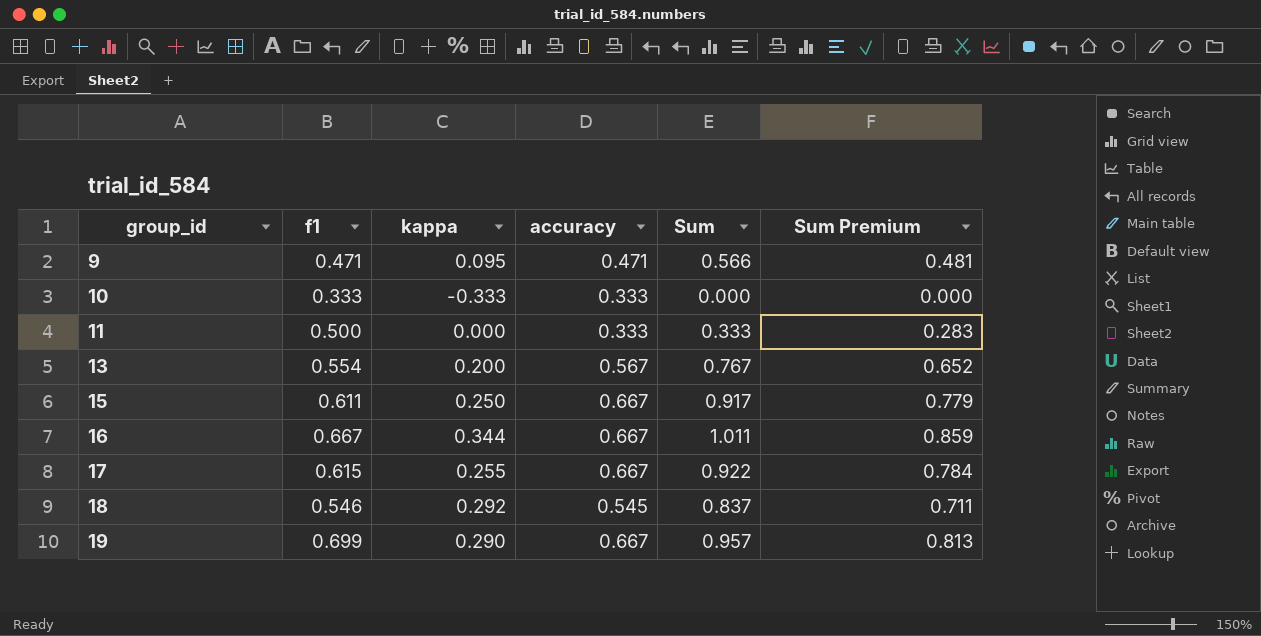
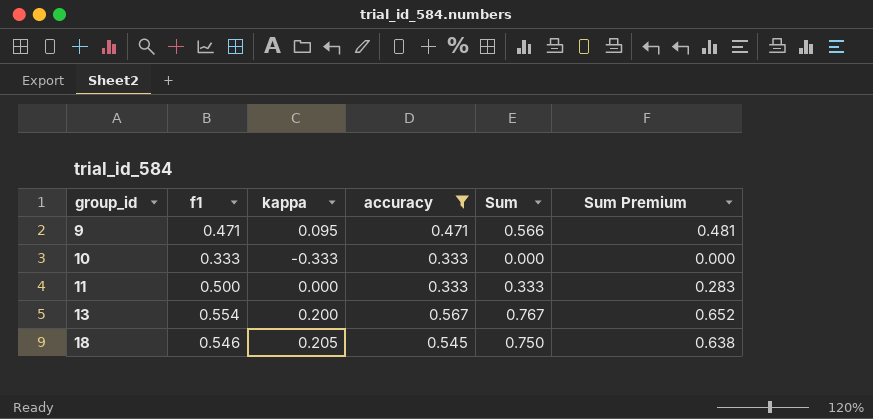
filter: none -> accuracy != 0.667
18 | kappa: 0.292 -> 0.205
18 | Sum: 0.837 -> 0.750
18 | Sum Premium: 0.711 -> 0.638

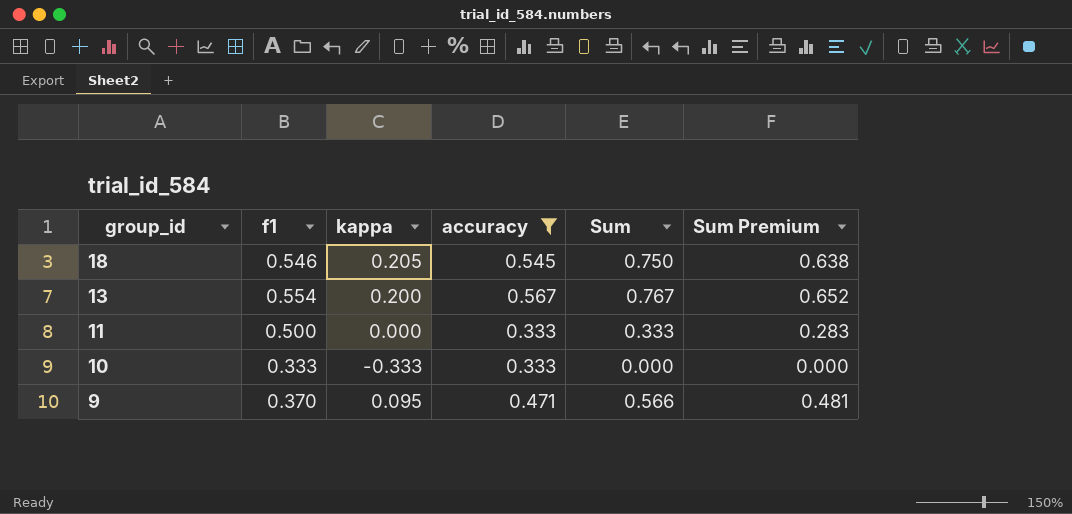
row order: group_id ascending -> group_id descending
9 | f1: 0.471 -> 0.370

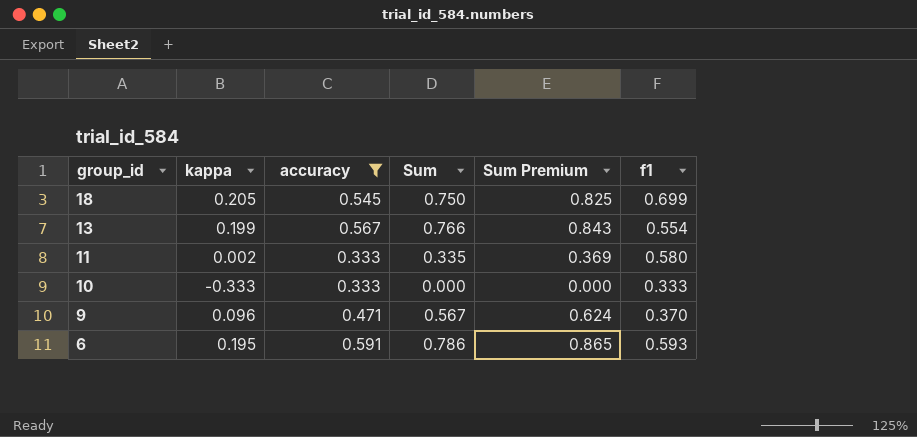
column Sum Premium | formula: [Sum] * 0.85 -> [Sum] * 1.1
column f1 | position: 2 -> 6
18 | f1: 0.546 -> 0.699
13 | kappa: 0.200 -> 0.199
13 | Sum: 0.767 -> 0.766
11 | kappa: 0.000 -> 0.002
11 | Sum: 0.333 -> 0.335
11 | f1: 0.500 -> 0.580
9 | kappa: 0.095 -> 0.096
9 | Sum: 0.566 -> 0.567
row 6: none -> 0.195 | 0.591 | 0.786 | 0.865 | 0.593

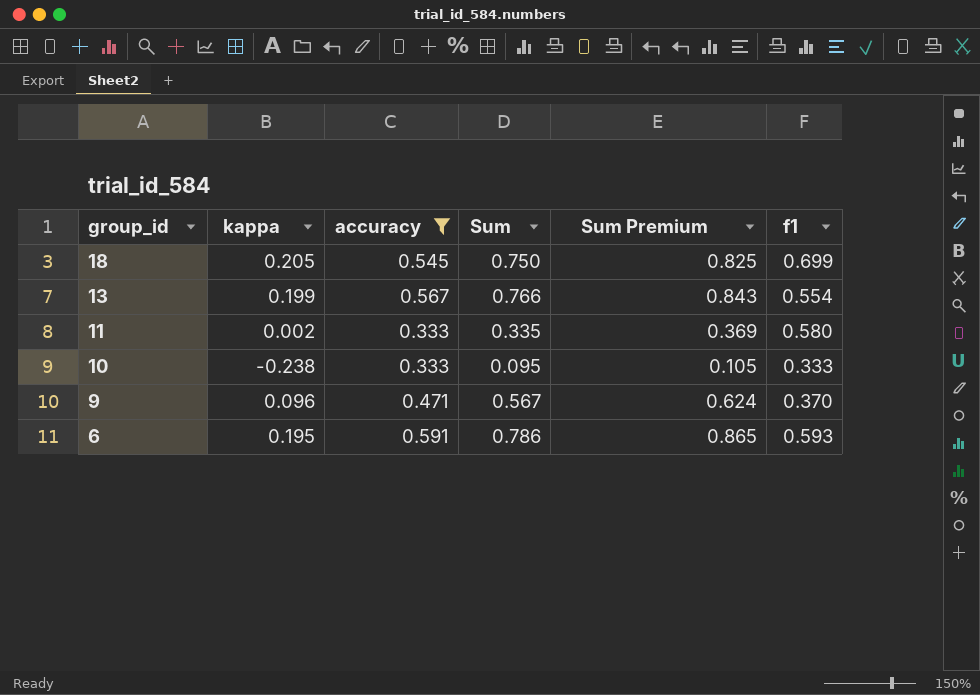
10 | kappa: -0.333 -> -0.238
10 | Sum: 0.000 -> 0.095
10 | Sum Premium: 0.000 -> 0.105

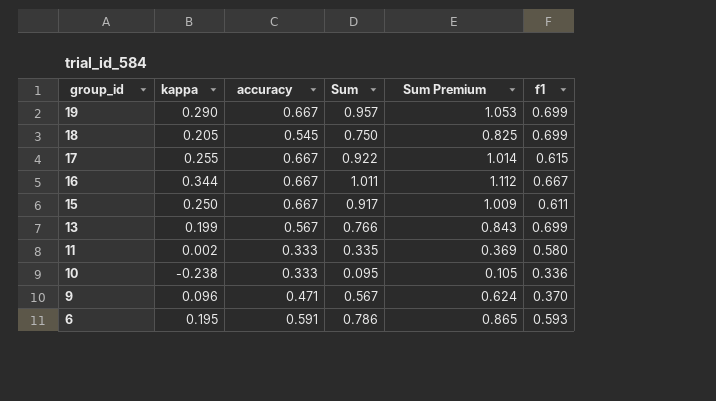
filter: accuracy != 0.667 -> none
13 | f1: 0.554 -> 0.699
10 | f1: 0.333 -> 0.336

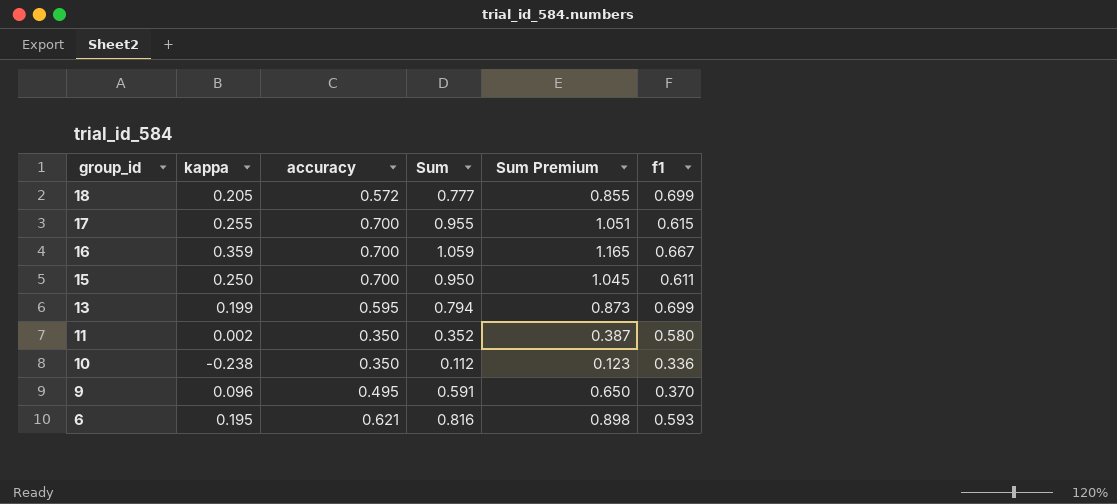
row 19: 0.290 | 0.667 | 0.957 | 1.053 | 0.699 -> none
18 | accuracy: 0.545 -> 0.572
18 | Sum: 0.750 -> 0.777
18 | Sum Premium: 0.825 -> 0.855
17 | accuracy: 0.667 -> 0.700
17 | Sum: 0.922 -> 0.955
17 | Sum Premium: 1.014 -> 1.051
16 | kappa: 0.344 -> 0.359
16 | accuracy: 0.667 -> 0.700
16 | Sum: 1.011 -> 1.059
16 | Sum Premium: 1.112 -> 1.165
15 | accuracy: 0.667 -> 0.700
15 | Sum: 0.917 -> 0.950
15 | Sum Premium: 1.009 -> 1.045
13 | accuracy: 0.567 -> 0.595
13 | Sum: 0.766 -> 0.794
13 | Sum Premium: 0.843 -> 0.873
11 | accuracy: 0.333 -> 0.350
11 | Sum: 0.335 -> 0.352
11 | Sum Premium: 0.369 -> 0.387
10 | accuracy: 0.333 -> 0.350
10 | Sum: 0.095 -> 0.112
10 | Sum Premium: 0.105 -> 0.123
9 | accuracy: 0.471 -> 0.495
9 | Sum: 0.567 -> 0.591
9 | Sum Premium: 0.624 -> 0.650
6 | accuracy: 0.591 -> 0.621
6 | Sum: 0.786 -> 0.816
6 | Sum Premium: 0.865 -> 0.898

